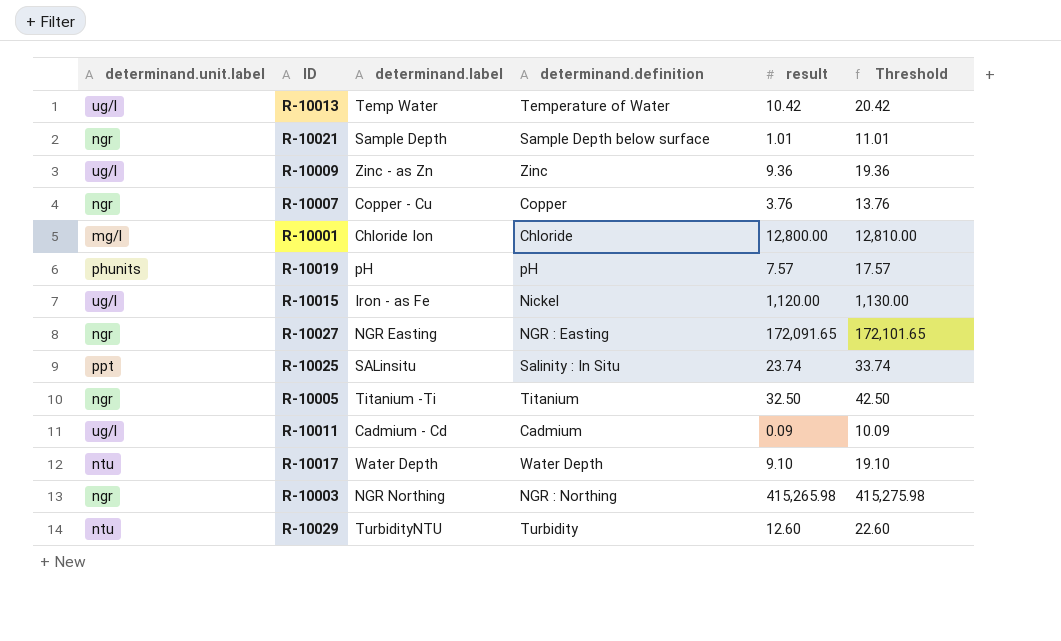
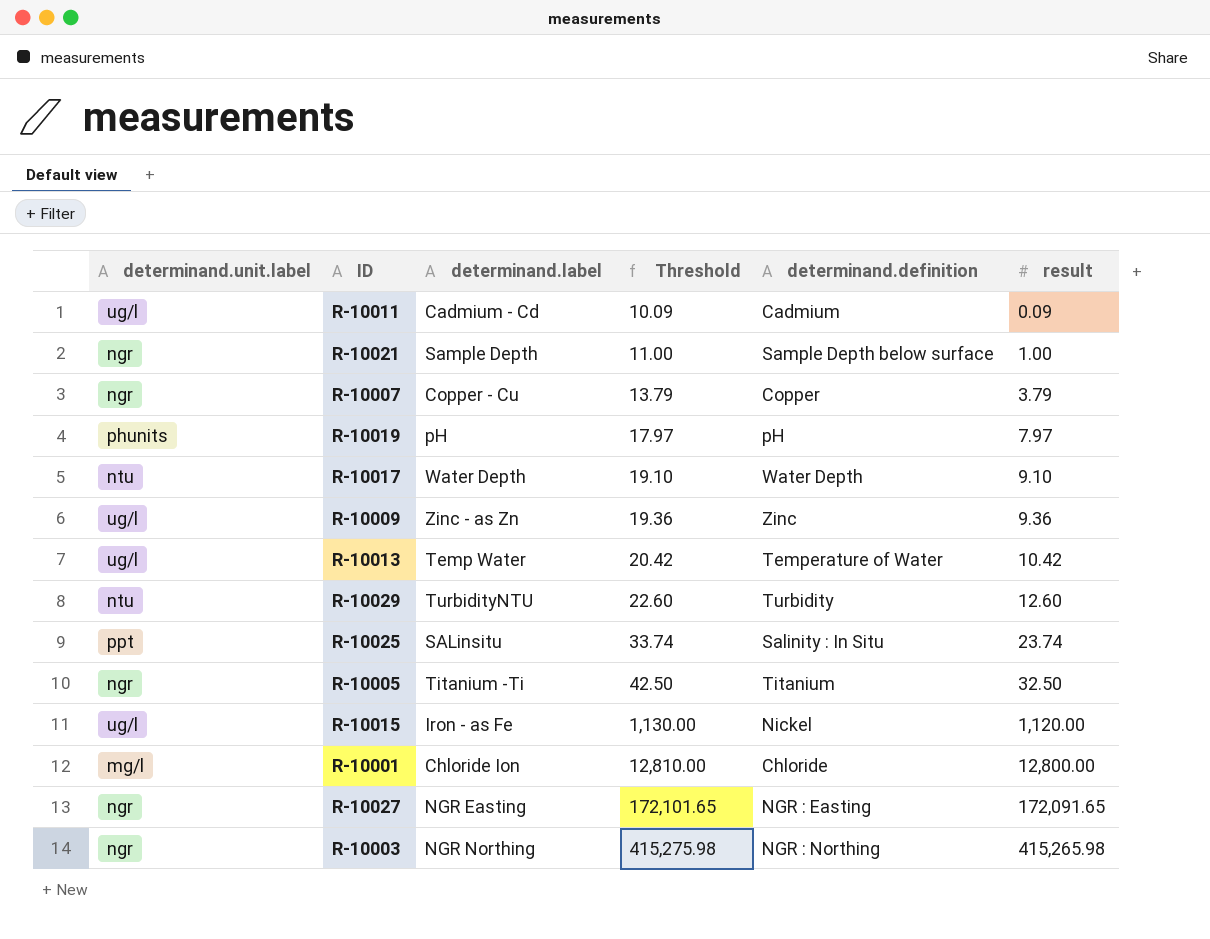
row order: none -> Threshold ascending
column Threshold | position: 6 -> 4
R-10021 | Threshold: 11.01 -> 11.00
R-10021 | result: 1.01 -> 1.00
R-10007 | Threshold: 13.76 -> 13.79
R-10007 | result: 3.76 -> 3.79
R-10019 | Threshold: 17.57 -> 17.97
R-10019 | result: 7.57 -> 7.97

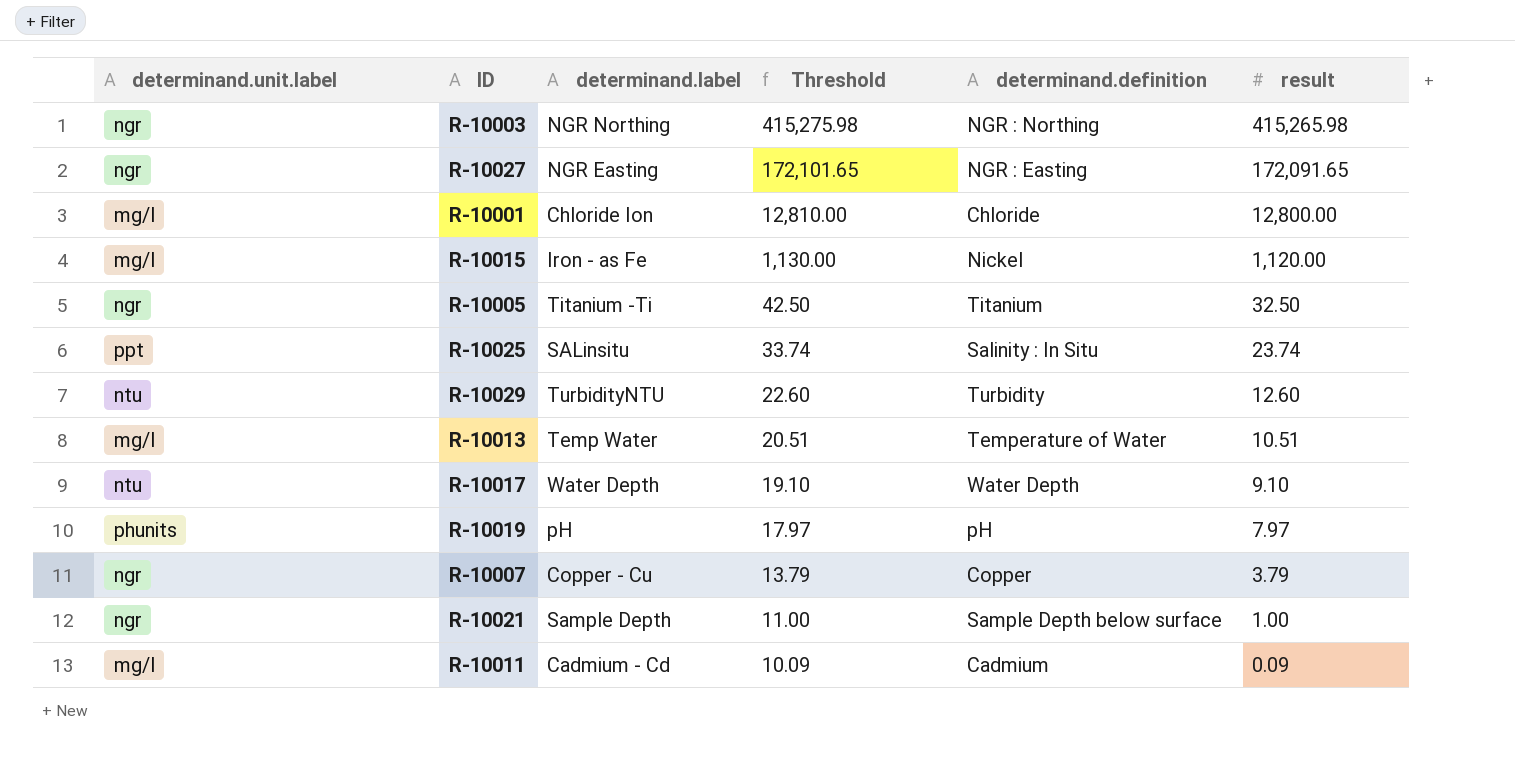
row order: Threshold ascending -> Threshold descending
row R-10009: ug/l | Zinc - as Zn | 19.36 | Zinc | 9.36 -> none
R-10015 | determinand.unit.label: ug/l -> mg/l
R-10013 | determinand.unit.label: ug/l -> mg/l
R-10013 | Threshold: 20.42 -> 20.51
R-10013 | result: 10.42 -> 10.51
R-10011 | determinand.unit.label: ug/l -> mg/l

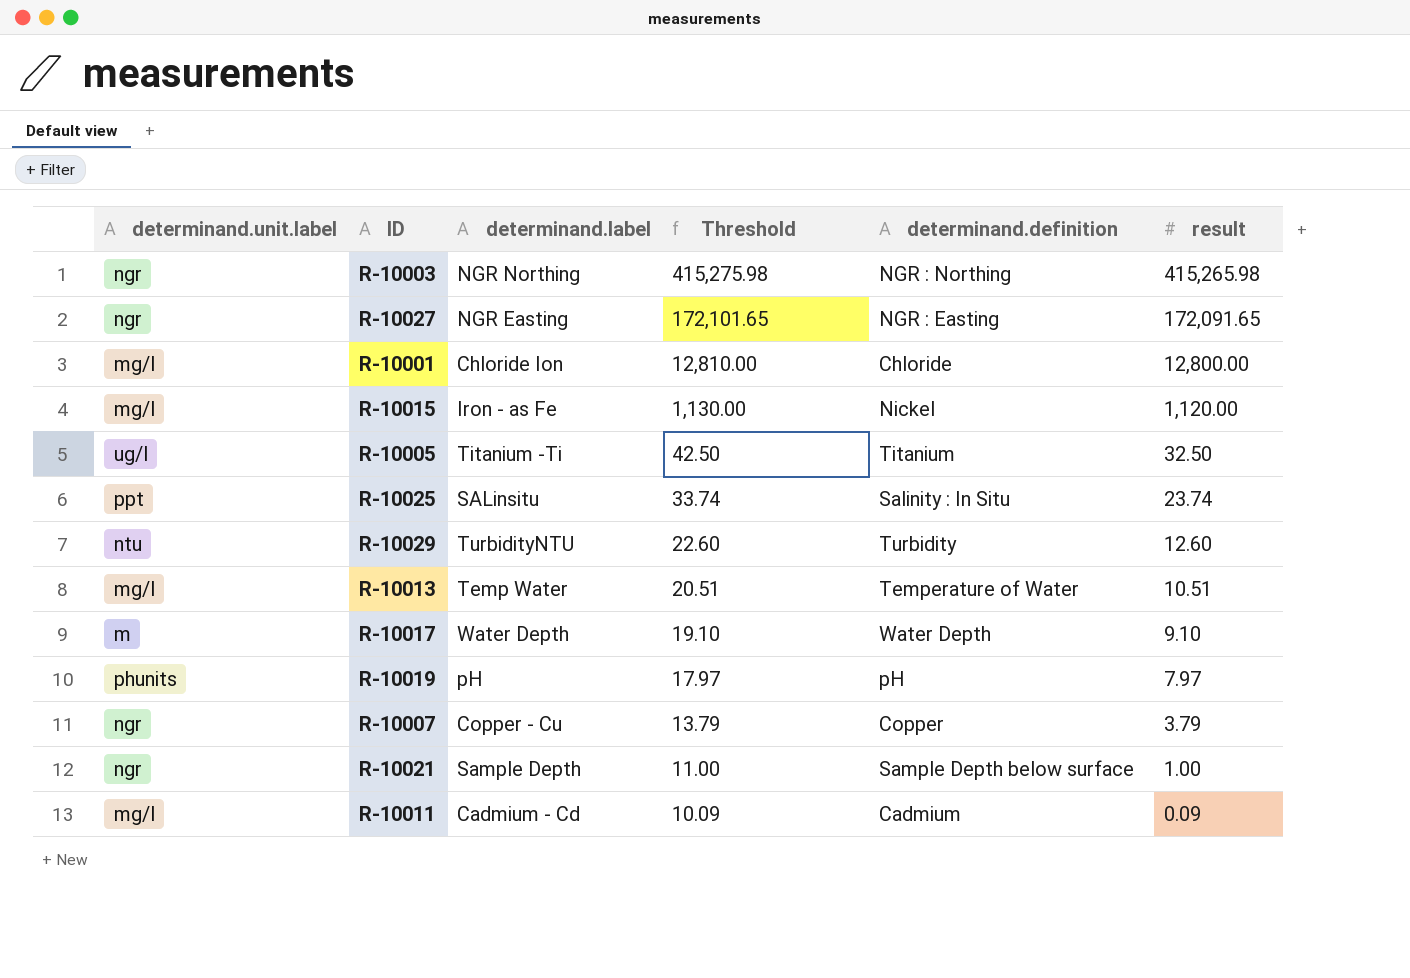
R-10005 | determinand.unit.label: ngr -> ug/l
R-10017 | determinand.unit.label: ntu -> m

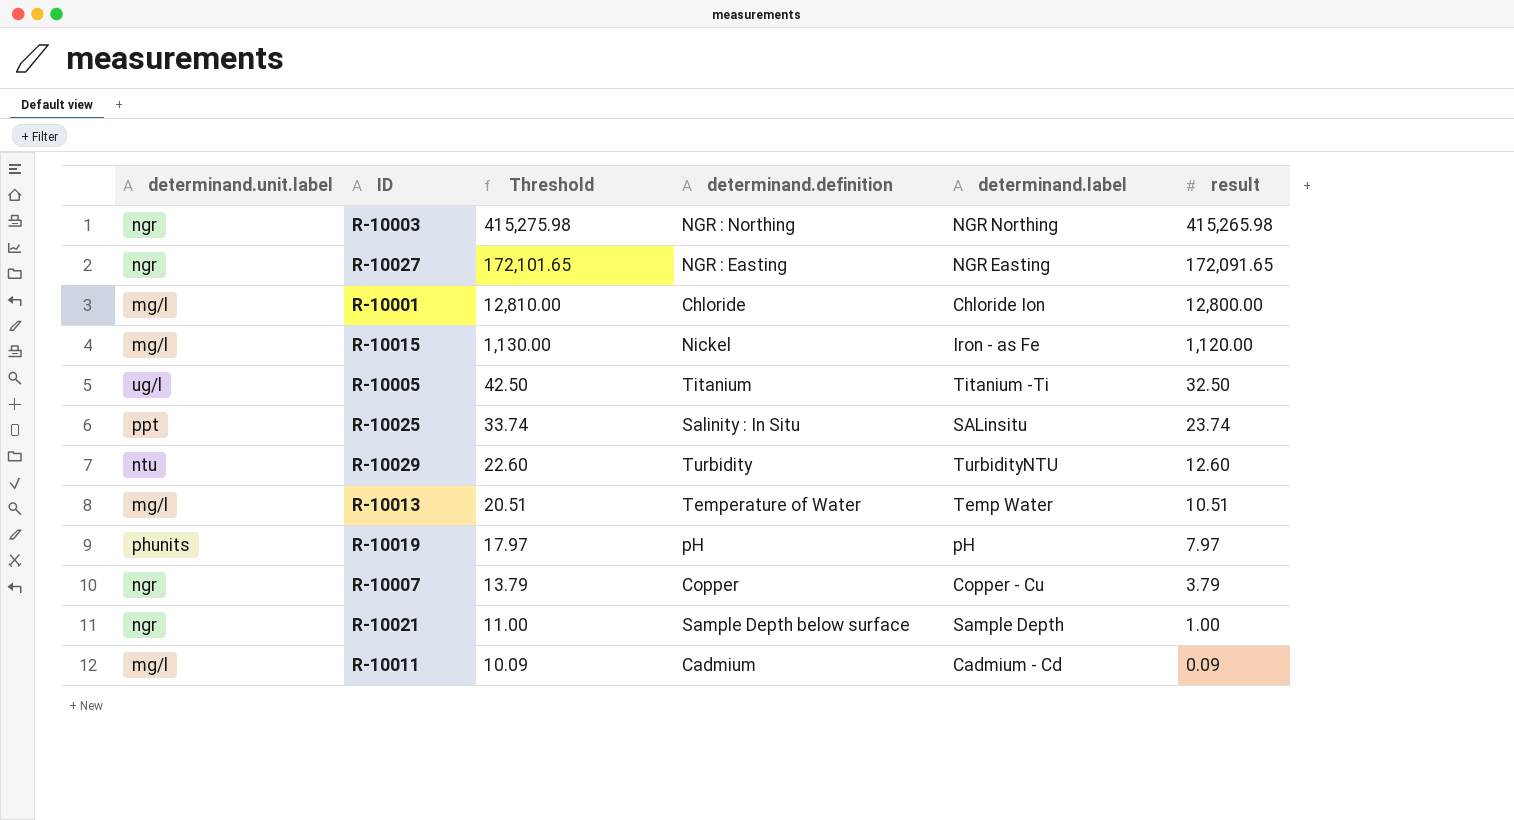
column determinand.label | position: 3 -> 5
row R-10017: m | Water Depth | 19.10 | Water Depth | 9.10 -> none

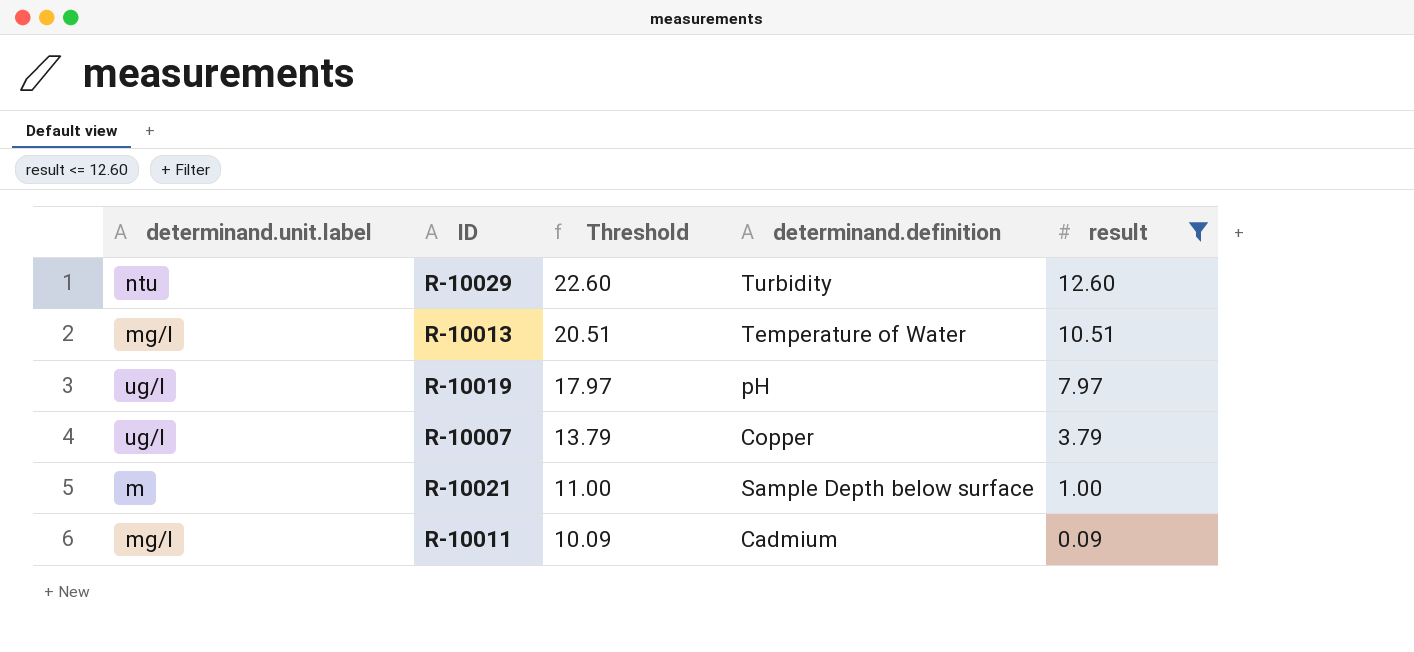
filter: none -> result <= 12.60
column determinand.label | position: 5 -> none
R-10019 | determinand.unit.label: phunits -> ug/l
R-10007 | determinand.unit.label: ngr -> ug/l
R-10021 | determinand.unit.label: ngr -> m

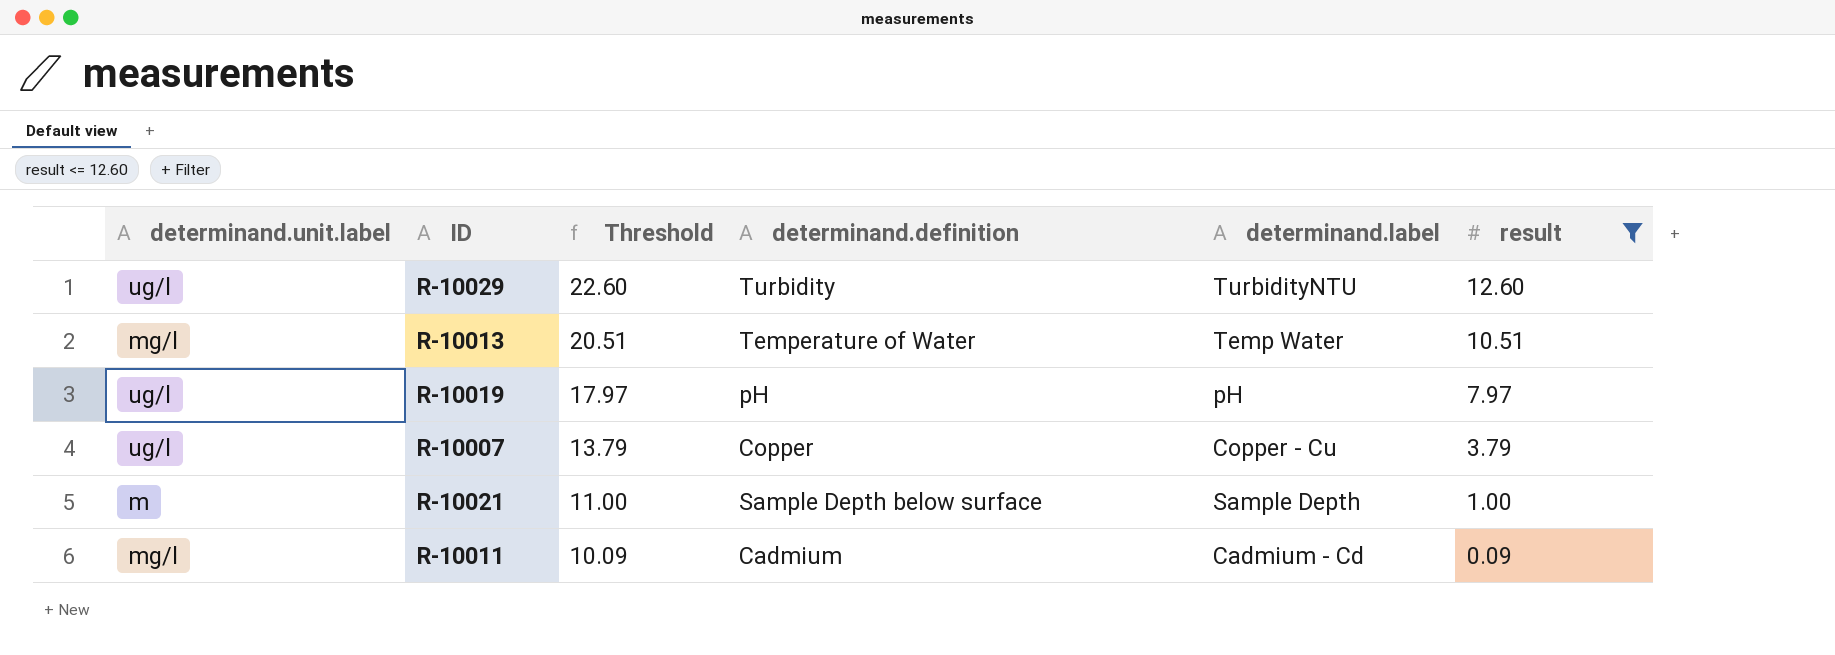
column determinand.label | position: none -> 5
R-10029 | determinand.unit.label: ntu -> ug/l

